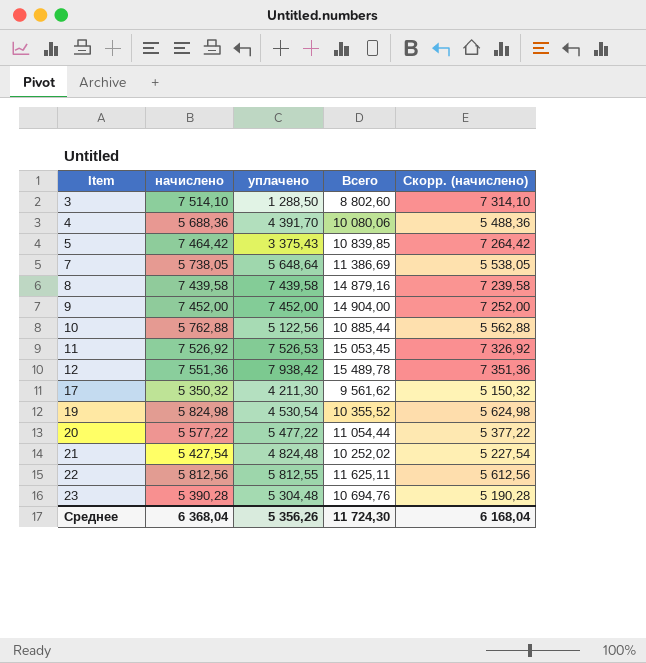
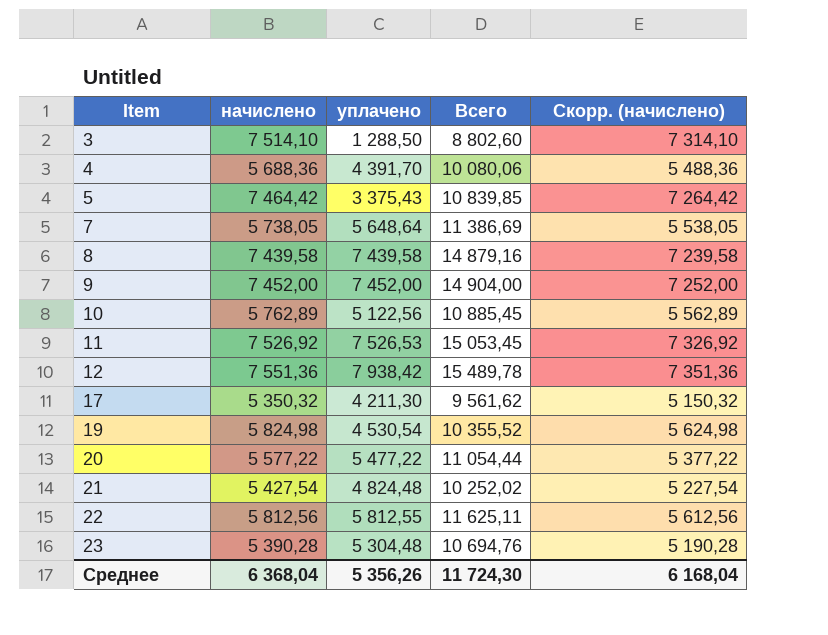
10 | начислено: 5 762,88 -> 5 762,89
10 | Всего: 10 885,44 -> 10 885,45
10 | Скорр. (начислено): 5 562,88 -> 5 562,89

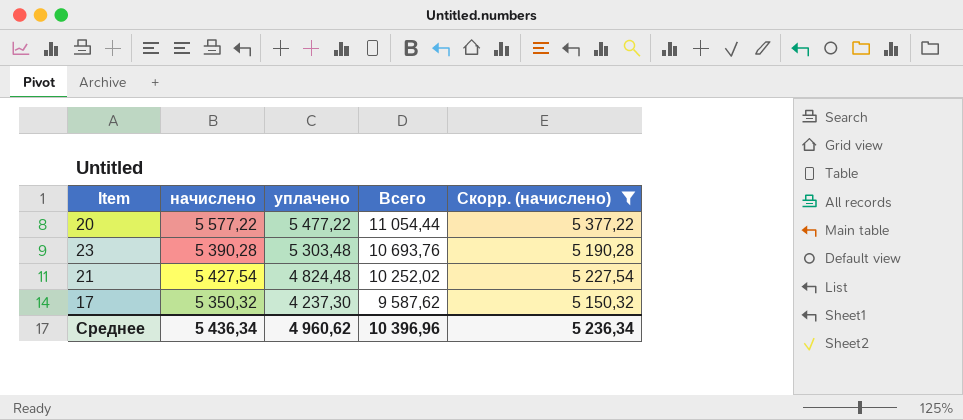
filter: none -> Скорр. (начислено) <= 5 377,22
row order: Item ascending -> уплачено descending
23 | уплачено: 5 304,48 -> 5 303,48
23 | Всего: 10 694,76 -> 10 693,76
17 | уплачено: 4 211,30 -> 4 237,30
17 | Всего: 9 561,62 -> 9 587,62
Среднее | начислено: 6 368,04 -> 5 436,34
Среднее | уплачено: 5 356,26 -> 4 960,62
Среднее | Всего: 11 724,30 -> 10 396,96
Среднее | Скорр. (начислено): 6 168,04 -> 5 236,34

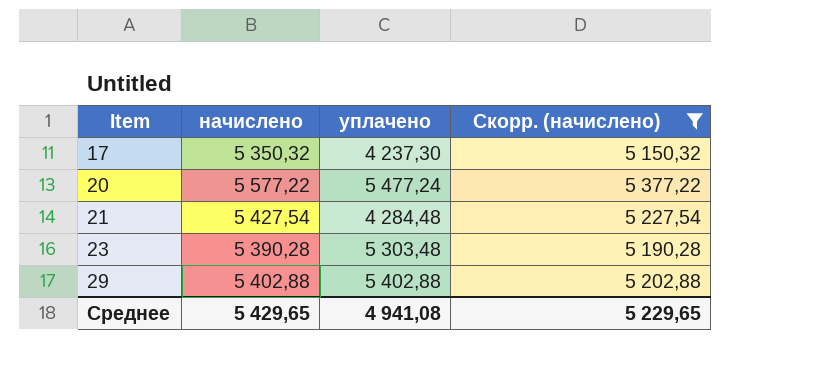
row order: уплачено descending -> Item ascending
column Всего | formula: [начислено] + [уплачено] -> none
20 | уплачено: 5 477,22 -> 5 477,24
21 | уплачено: 4 824,48 -> 4 284,48
row 29: none -> 5 402,88 | 5 402,88 | 5 202,88
Среднее | начислено: 5 436,34 -> 5 429,65
Среднее | уплачено: 4 960,62 -> 4 941,08
Среднее | Скорр. (начислено): 5 236,34 -> 5 229,65

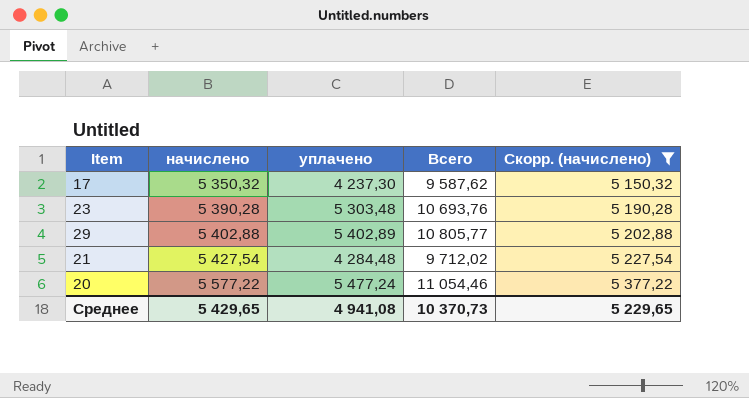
row order: Item ascending -> начислено ascending
column Всего | formula: none -> [начислено] + [уплачено]
29 | уплачено: 5 402,88 -> 5 402,89

